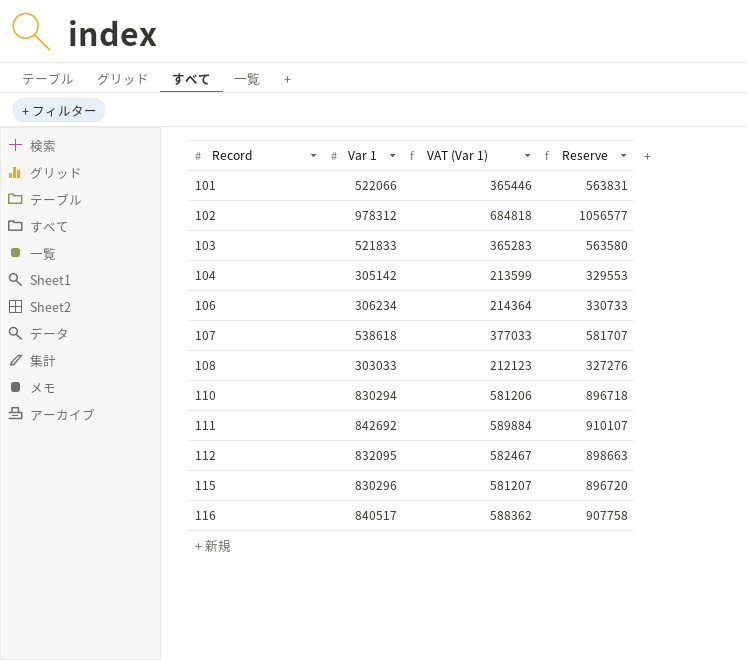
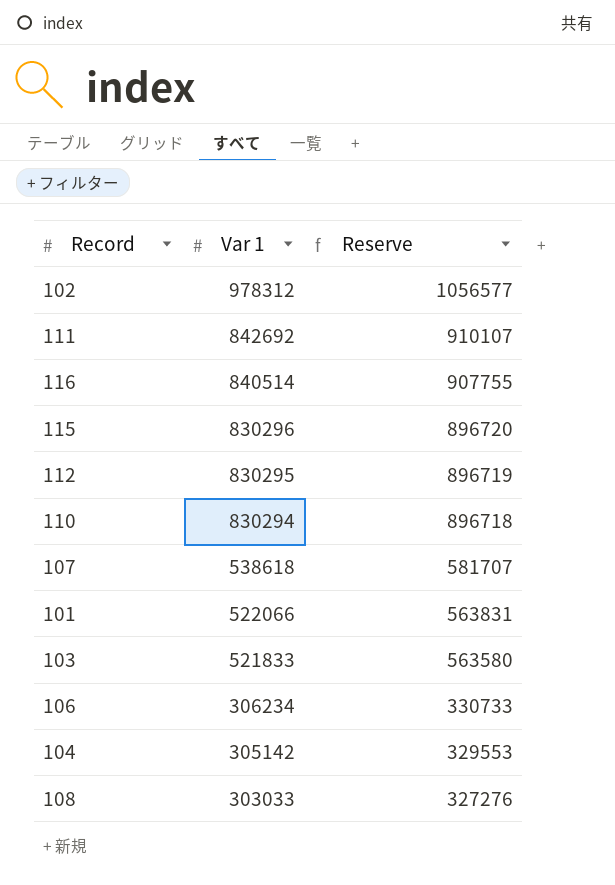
row order: Record ascending -> Var 1 descending
column VAT (Var 1) | formula: [Var 1] * 0.7 -> none
116 | Var 1: 840517 -> 840514
116 | Reserve: 907758 -> 907755
112 | Var 1: 832095 -> 830295
112 | Reserve: 898663 -> 896719

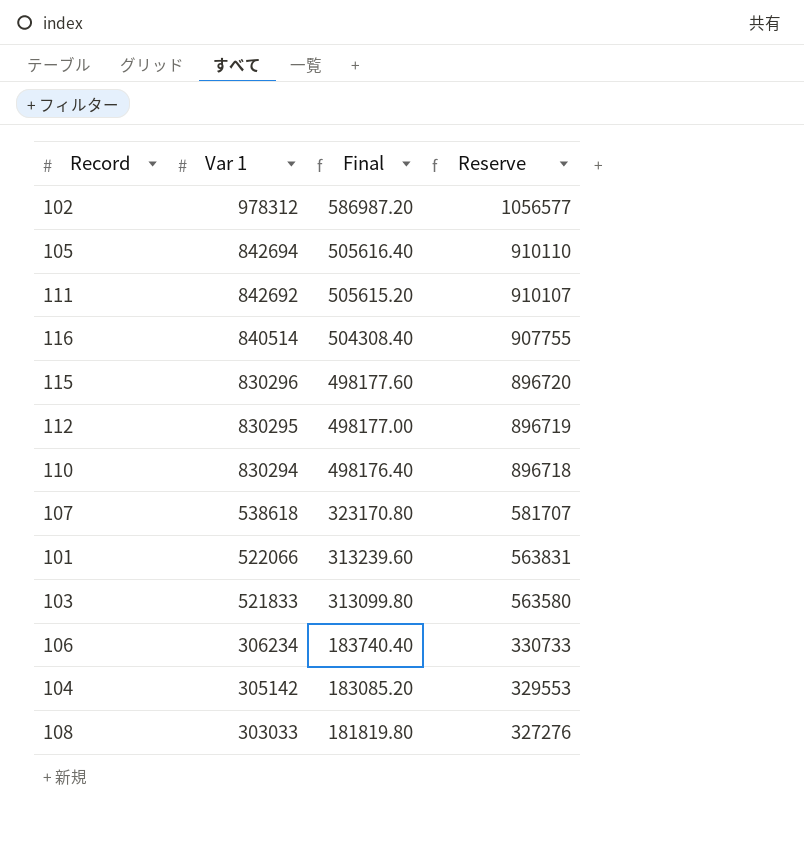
column Final | formula: none -> [Var 1] * 0.6
row 105: none -> 842694 | 505616.40 | 910110

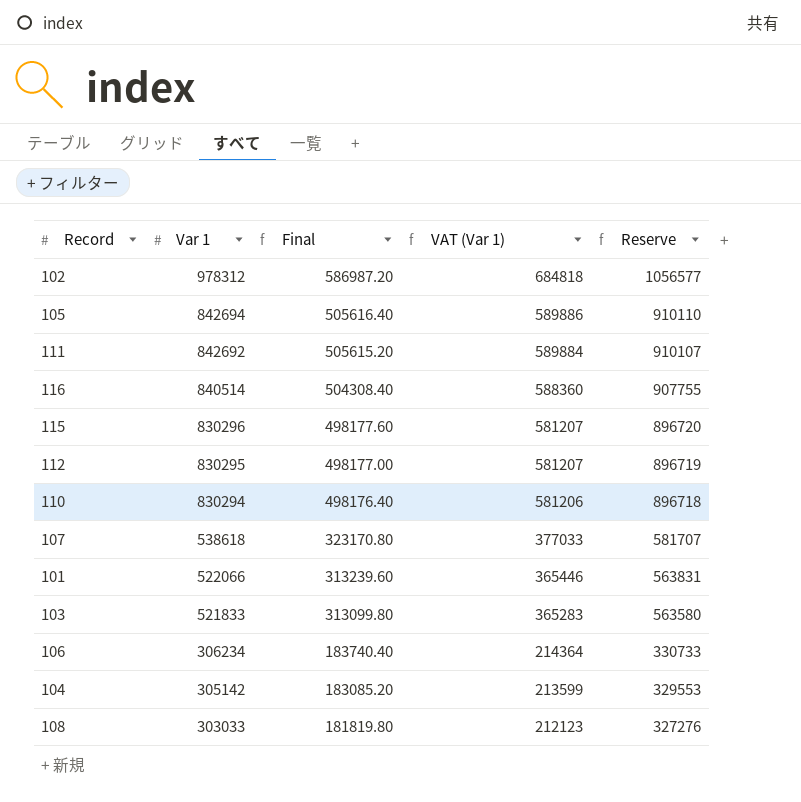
column VAT (Var 1) | formula: none -> [Var 1] * 0.7

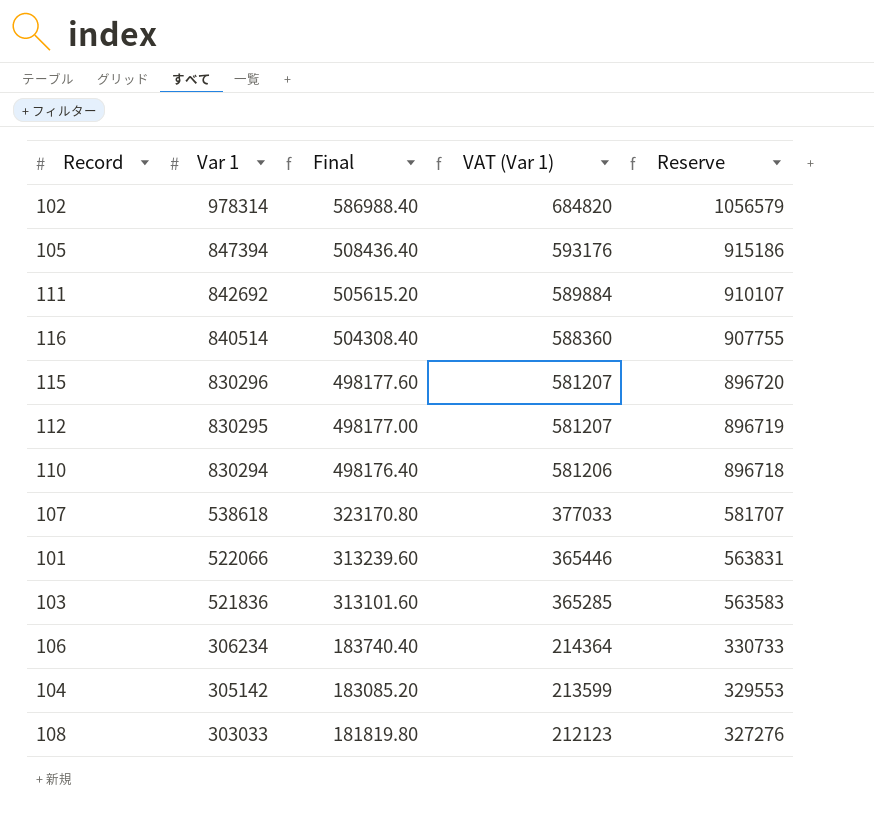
102 | Var 1: 978312 -> 978314
102 | Final: 586987.20 -> 586988.40
102 | VAT (Var 1): 684818 -> 684820
102 | Reserve: 1056577 -> 1056579
105 | Var 1: 842694 -> 847394
105 | Final: 505616.40 -> 508436.40
105 | VAT (Var 1): 589886 -> 593176
105 | Reserve: 910110 -> 915186
103 | Var 1: 521833 -> 521836
103 | Final: 313099.80 -> 313101.60
103 | VAT (Var 1): 365283 -> 365285
103 | Reserve: 563580 -> 563583

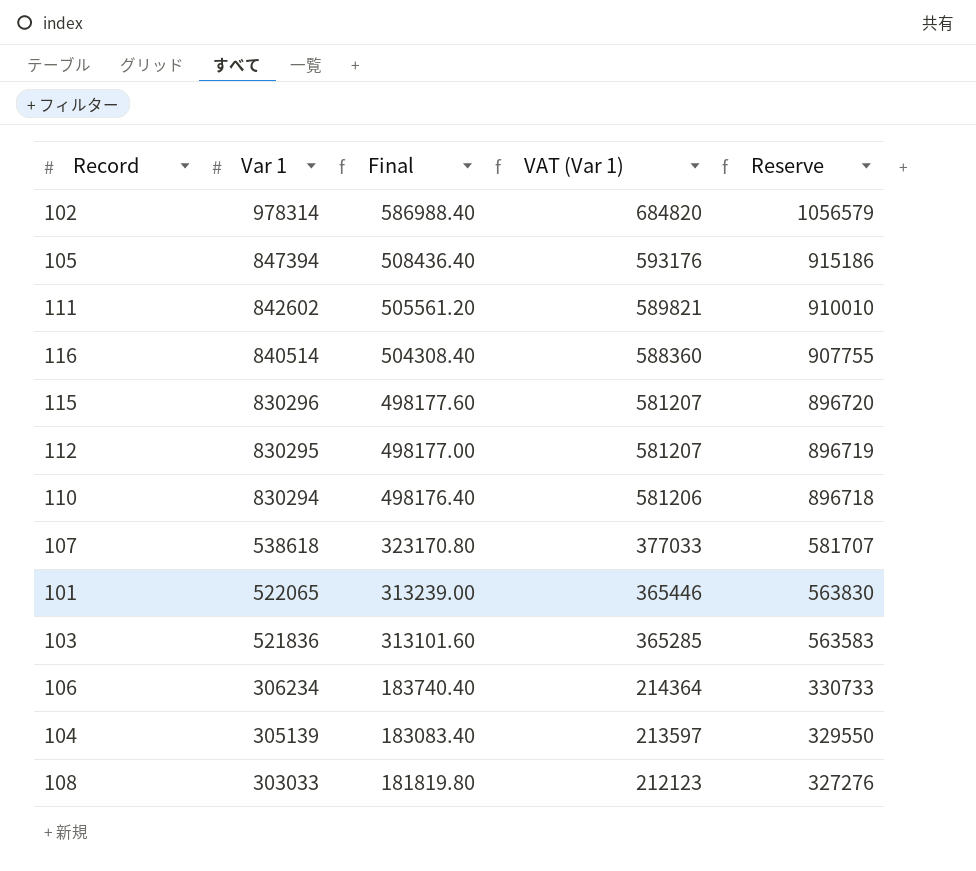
111 | Var 1: 842692 -> 842602
111 | Final: 505615.20 -> 505561.20
111 | VAT (Var 1): 589884 -> 589821
111 | Reserve: 910107 -> 910010
101 | Var 1: 522066 -> 522065
101 | Final: 313239.60 -> 313239.00
101 | Reserve: 563831 -> 563830
104 | Var 1: 305142 -> 305139
104 | Final: 183085.20 -> 183083.40
104 | VAT (Var 1): 213599 -> 213597
104 | Reserve: 329553 -> 329550

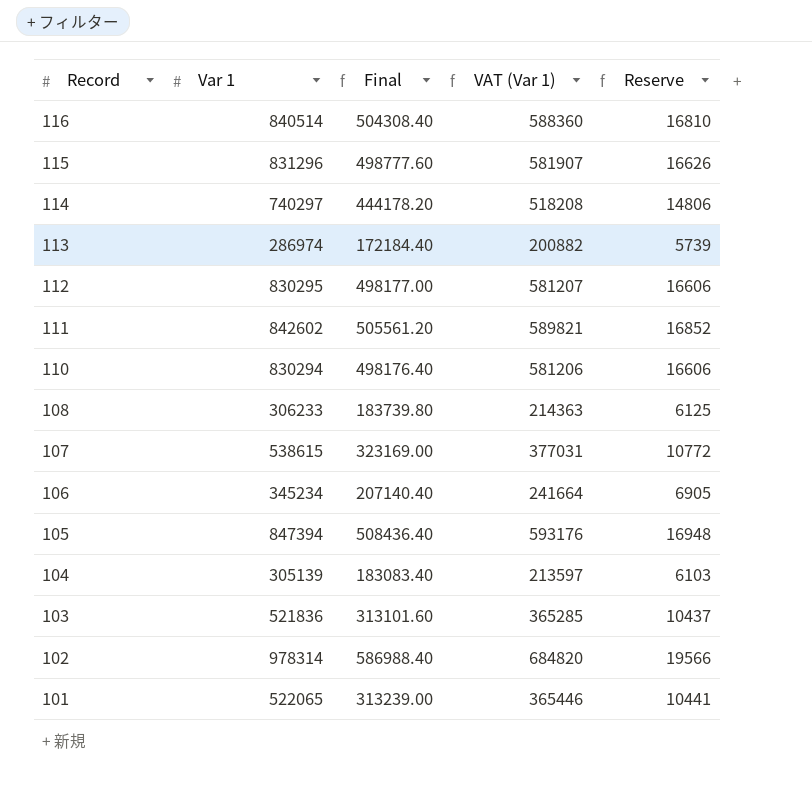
row order: Var 1 descending -> Record descending
column Reserve | formula: [Var 1] * 1.08 -> [Var 1] * 0.02
115 | Var 1: 830296 -> 831296
115 | Final: 498177.60 -> 498777.60
115 | VAT (Var 1): 581207 -> 581907
row 114: none -> 740297 | 444178.20 | 518208 | 14806
row 113: none -> 286974 | 172184.40 | 200882 | 5739
108 | Var 1: 303033 -> 306233
108 | Final: 181819.80 -> 183739.80
108 | VAT (Var 1): 212123 -> 214363
107 | Var 1: 538618 -> 538615
107 | Final: 323170.80 -> 323169.00
107 | VAT (Var 1): 377033 -> 377031
106 | Var 1: 306234 -> 345234
106 | Final: 183740.40 -> 207140.40
106 | VAT (Var 1): 214364 -> 241664

